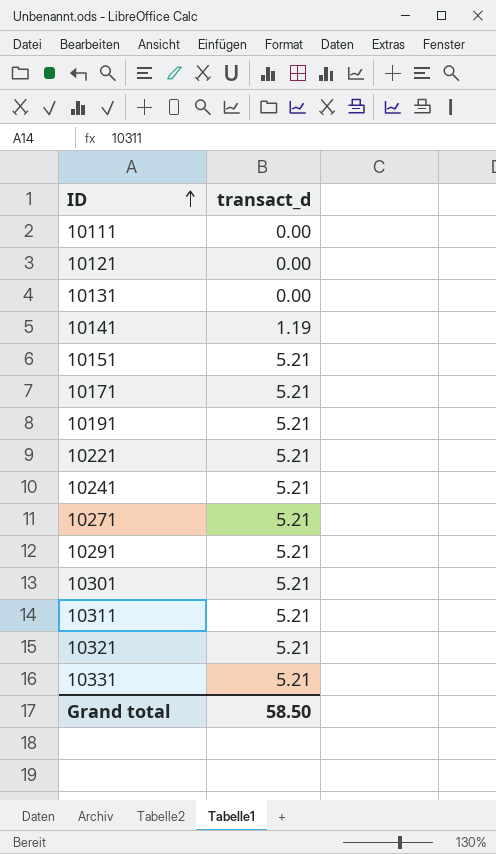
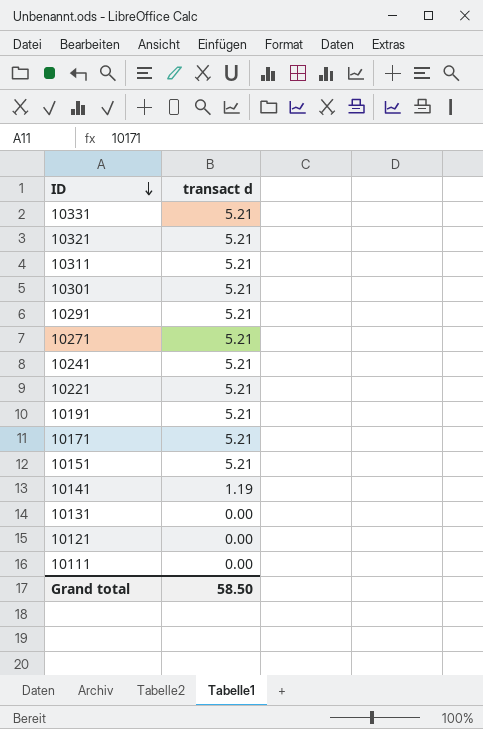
row order: ID ascending -> ID descending
column name: transact_d -> transact d

